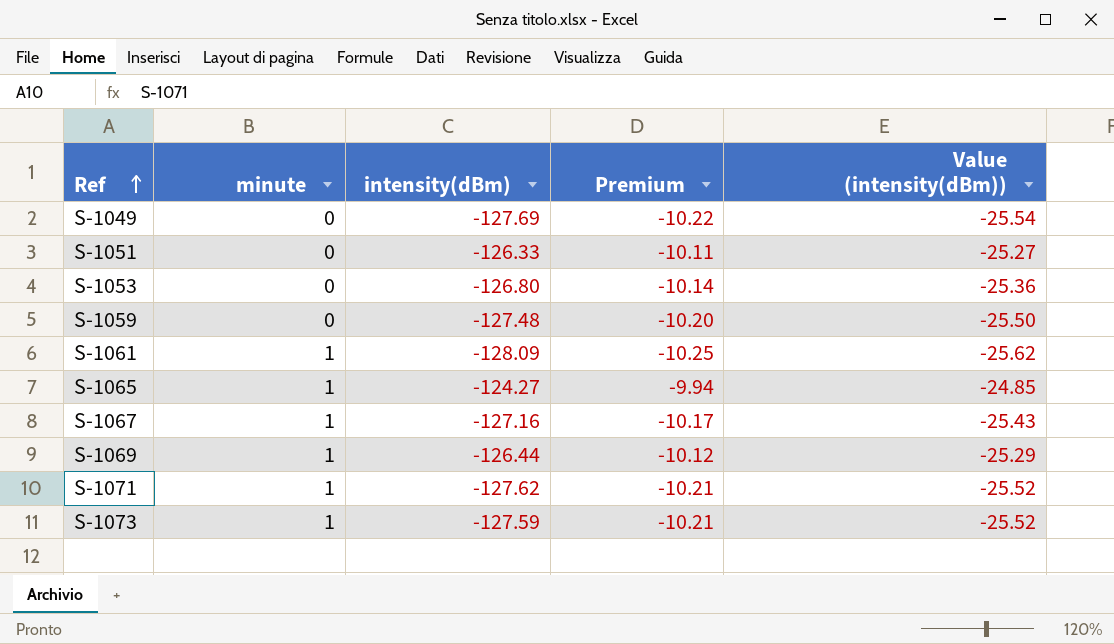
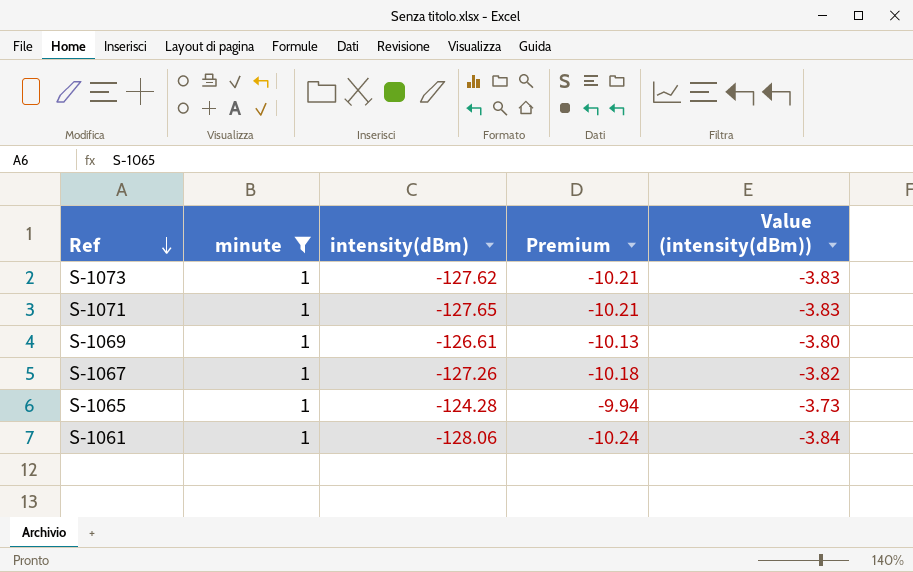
filter: none -> minute = 1
row order: Ref ascending -> Ref descending
column Value (intensity(dBm)) | formula: [intensity(dBm)] * 0.2 -> [intensity(dBm)] * 0.03
S-1073 | intensity(dBm): -127.59 -> -127.62
S-1071 | intensity(dBm): -127.62 -> -127.65
S-1069 | intensity(dBm): -126.44 -> -126.61
S-1069 | Premium: -10.12 -> -10.13
S-1067 | intensity(dBm): -127.16 -> -127.26
S-1067 | Premium: -10.17 -> -10.18
S-1065 | intensity(dBm): -124.27 -> -124.28
S-1061 | intensity(dBm): -128.09 -> -128.06
S-1061 | Premium: -10.25 -> -10.24

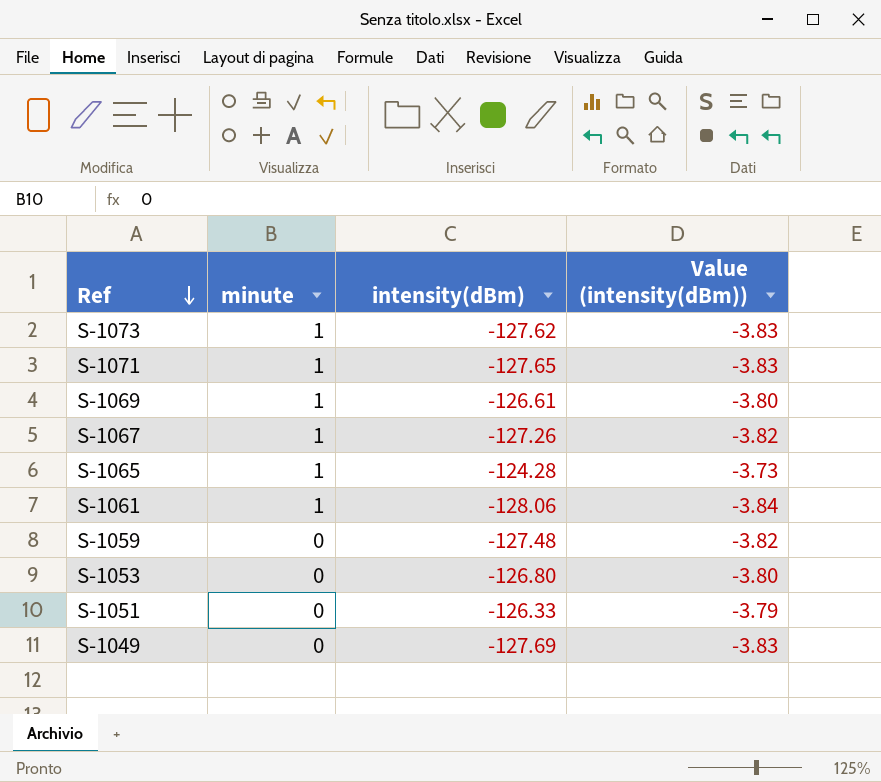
filter: minute = 1 -> none
column Premium | formula: [intensity(dBm)] * 0.08 -> none

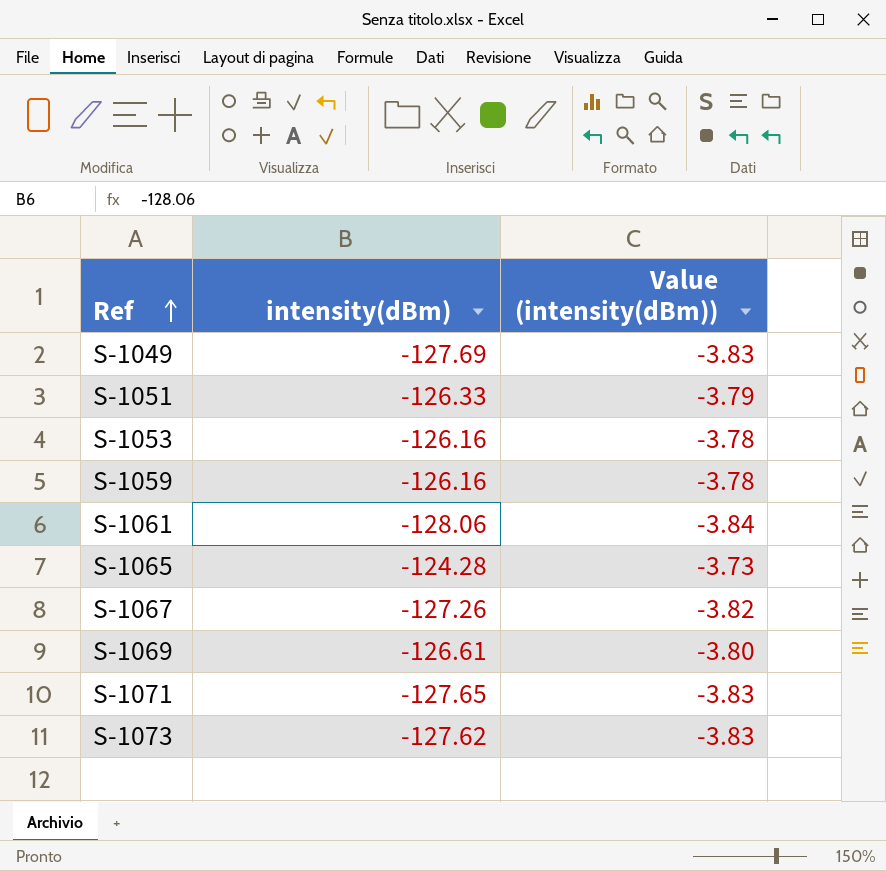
row order: Ref descending -> Ref ascending
column minute | position: 2 -> none
S-1053 | intensity(dBm): -126.80 -> -126.16
S-1053 | Value (intensity(dBm)): -3.80 -> -3.78
S-1059 | intensity(dBm): -127.48 -> -126.16
S-1059 | Value (intensity(dBm)): -3.82 -> -3.78

